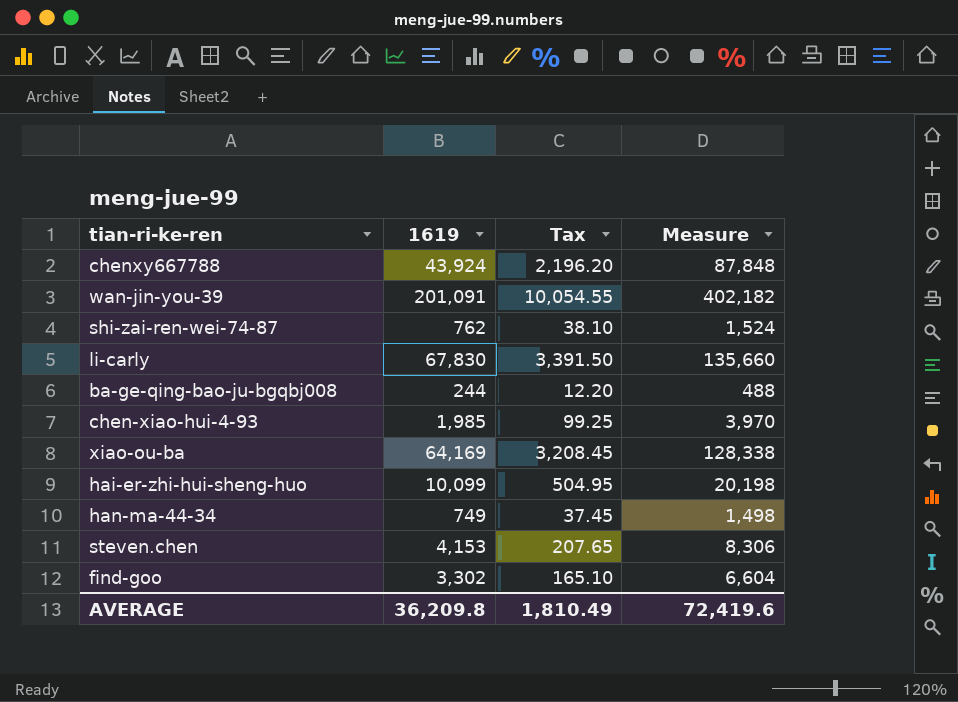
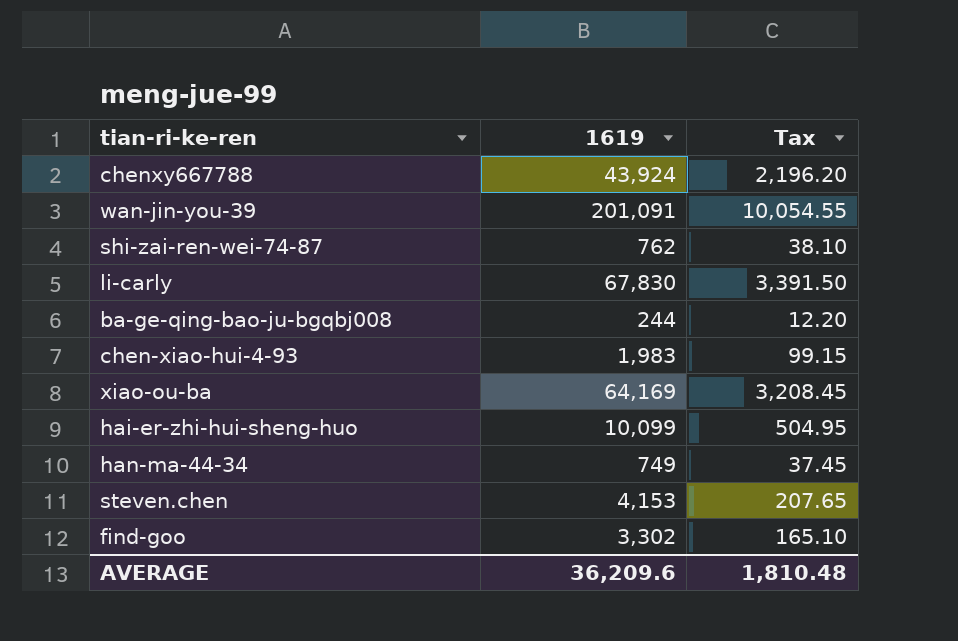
column Measure | formula: [1619] * 2 -> none
chen-xiao-hui-4-93 | 1619: 1,985 -> 1,983
chen-xiao-hui-4-93 | Tax: 99.25 -> 99.15
AVERAGE | 1619: 36,209.8 -> 36,209.6
AVERAGE | Tax: 1,810.49 -> 1,810.48

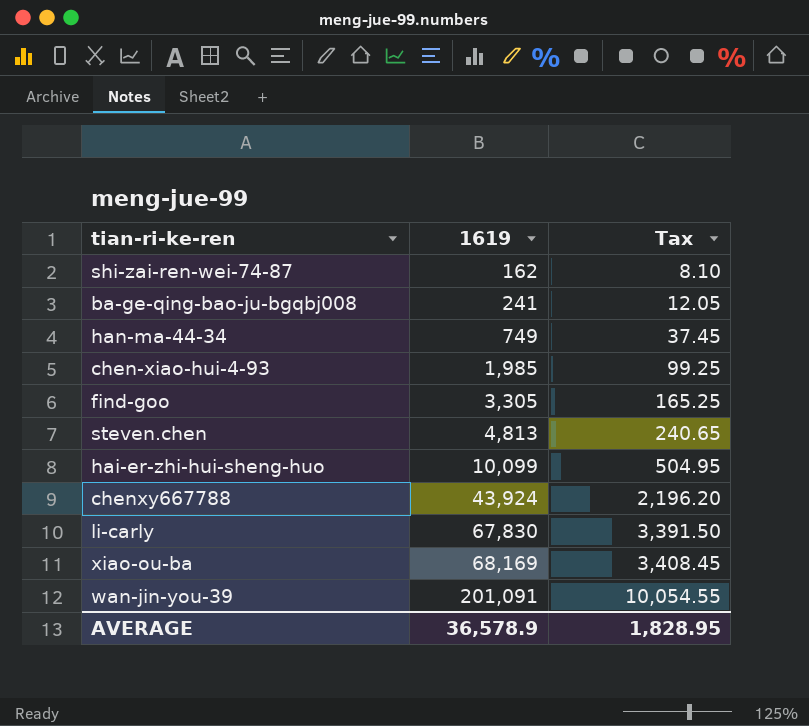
row order: none -> 1619 ascending
shi-zai-ren-wei-74-87 | 1619: 762 -> 162
shi-zai-ren-wei-74-87 | Tax: 38.10 -> 8.10
ba-ge-qing-bao-ju-bgqbj008 | 1619: 244 -> 241
ba-ge-qing-bao-ju-bgqbj008 | Tax: 12.20 -> 12.05
chen-xiao-hui-4-93 | 1619: 1,983 -> 1,985
chen-xiao-hui-4-93 | Tax: 99.15 -> 99.25
find-goo | 1619: 3,302 -> 3,305
find-goo | Tax: 165.10 -> 165.25
steven.chen | 1619: 4,153 -> 4,813
steven.chen | Tax: 207.65 -> 240.65
xiao-ou-ba | 1619: 64,169 -> 68,169
xiao-ou-ba | Tax: 3,208.45 -> 3,408.45
AVERAGE | 1619: 36,209.6 -> 36,578.9
AVERAGE | Tax: 1,810.48 -> 1,828.95

